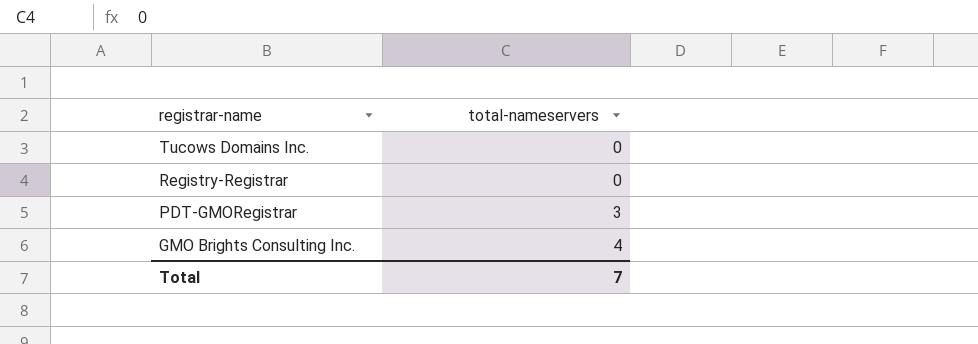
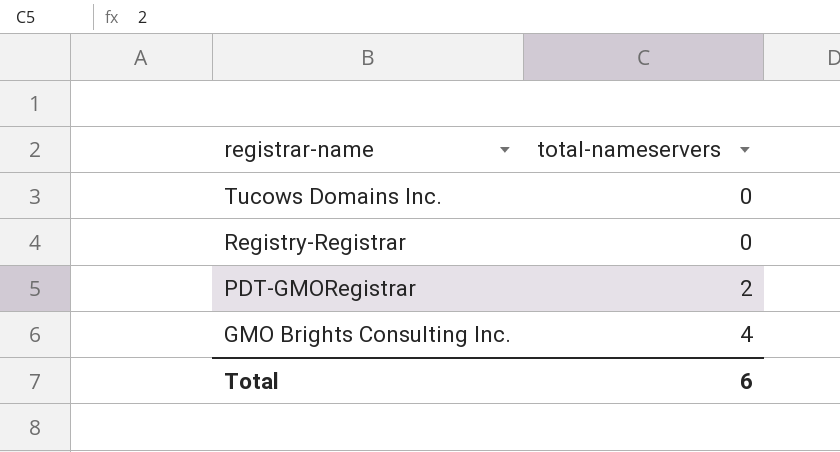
PDT-GMORegistrar | total-nameservers: 3 -> 2
Total | total-nameservers: 7 -> 6

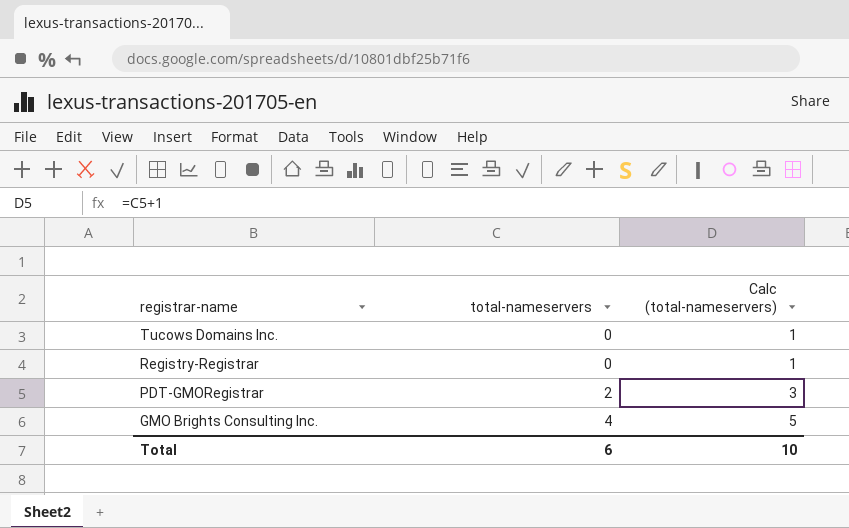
column Calc (total-nameservers) | formula: none -> [total-nameservers] + 1

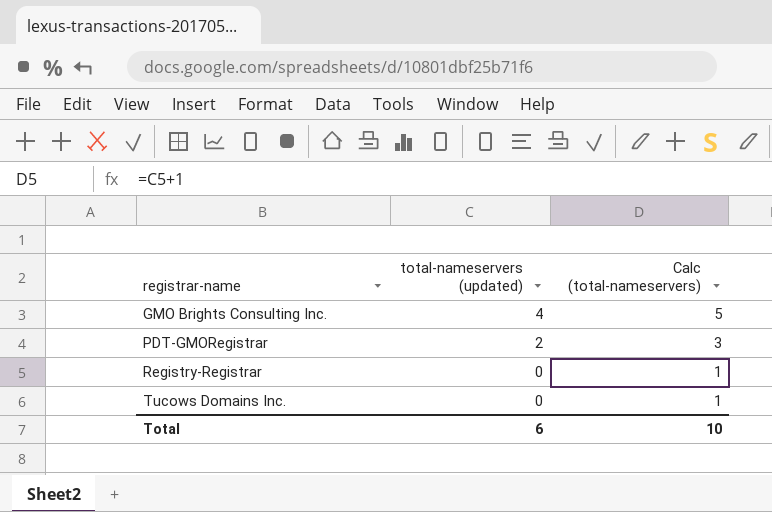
row order: registrar-name descending -> registrar-name ascending
column name: total-nameservers -> total-nameservers (updated)

